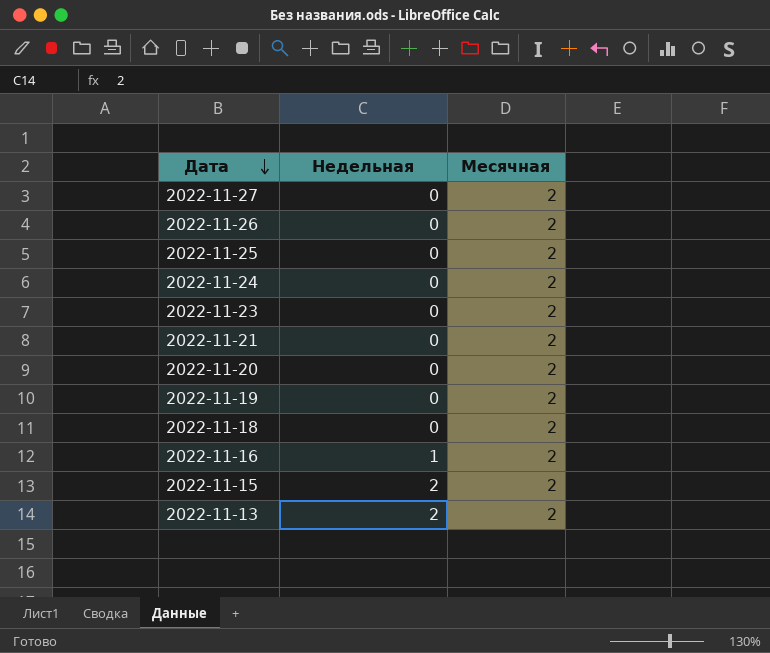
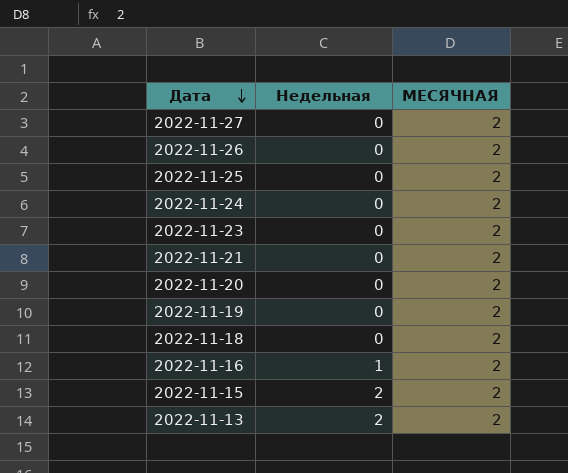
column name: Месячная -> МЕСЯЧНАЯ

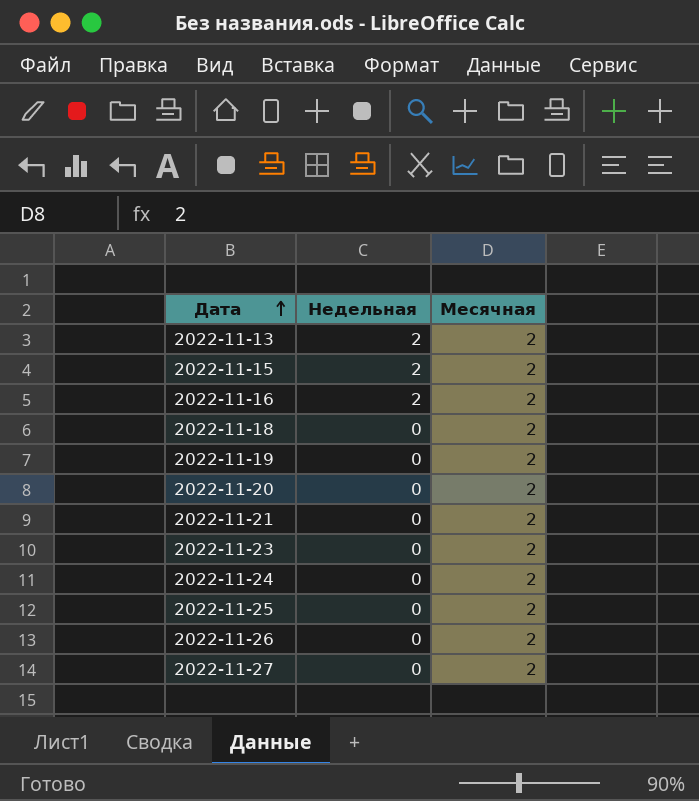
row order: Дата descending -> Дата ascending
column name: МЕСЯЧНАЯ -> Месячная
2022-11-16 | Недельная: 1 -> 2

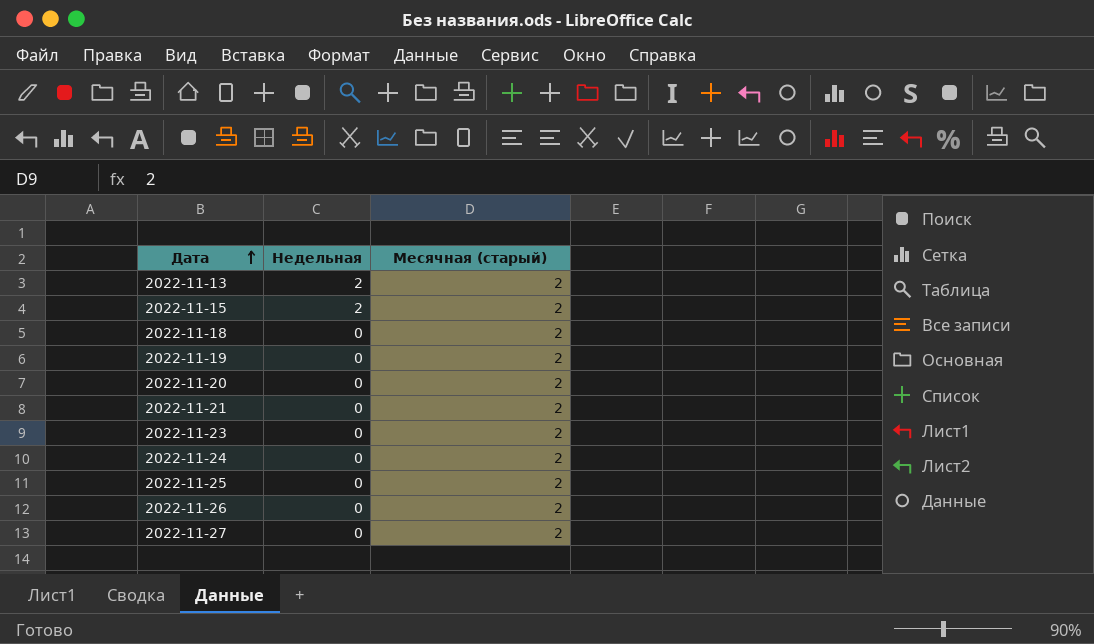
column name: Месячная -> Месячная (старый)
row 2022-11-16: 2 | 2 -> none

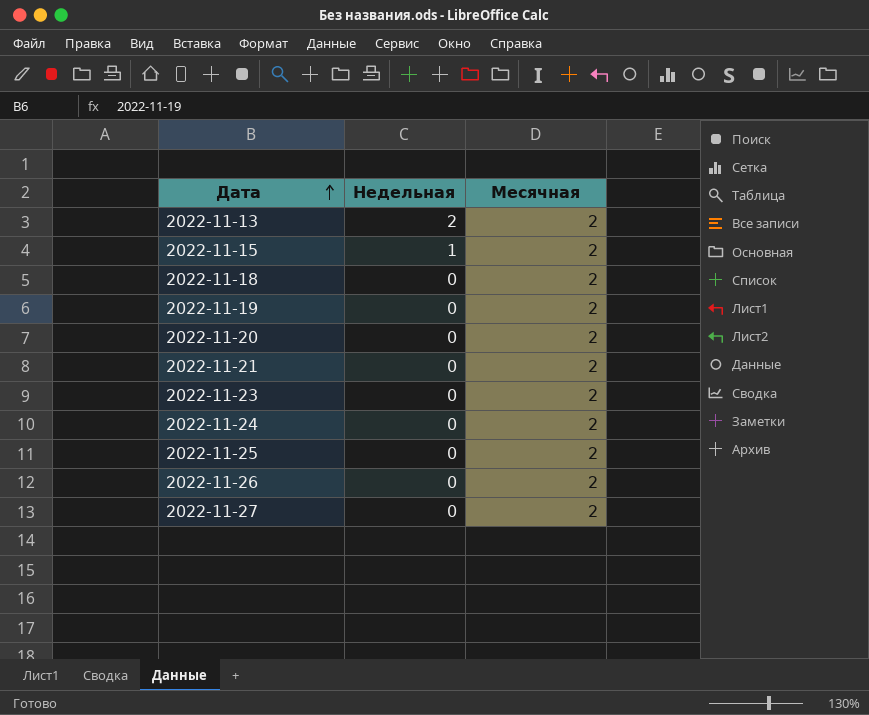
column name: Месячная (старый) -> Месячная
2022-11-15 | Недельная: 2 -> 1

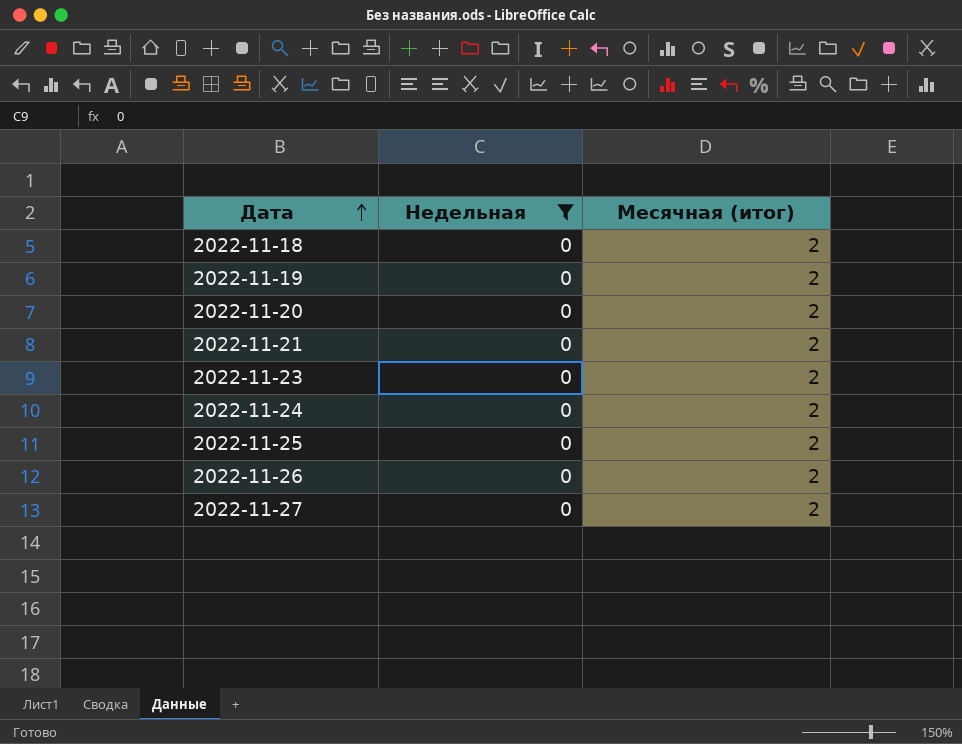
filter: none -> Недельная = 0
column name: Месячная -> Месячная (итог)

